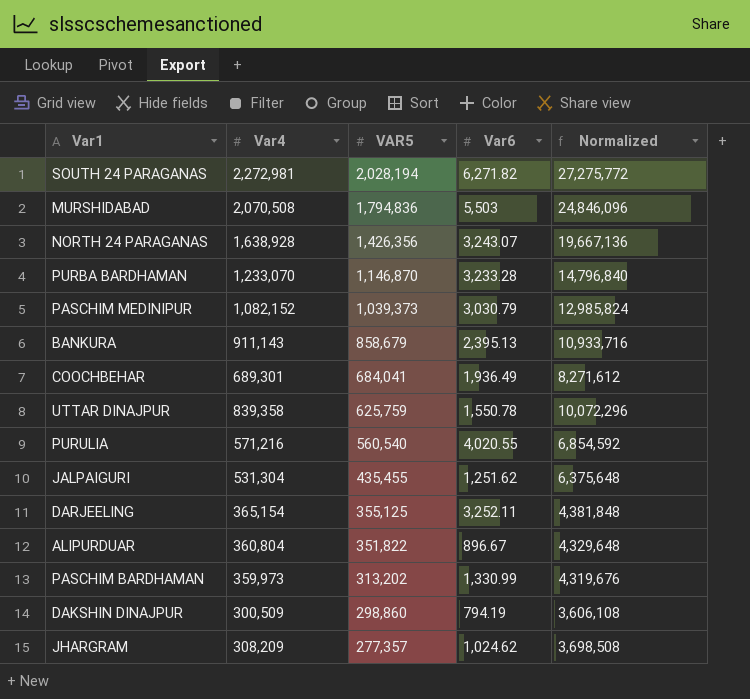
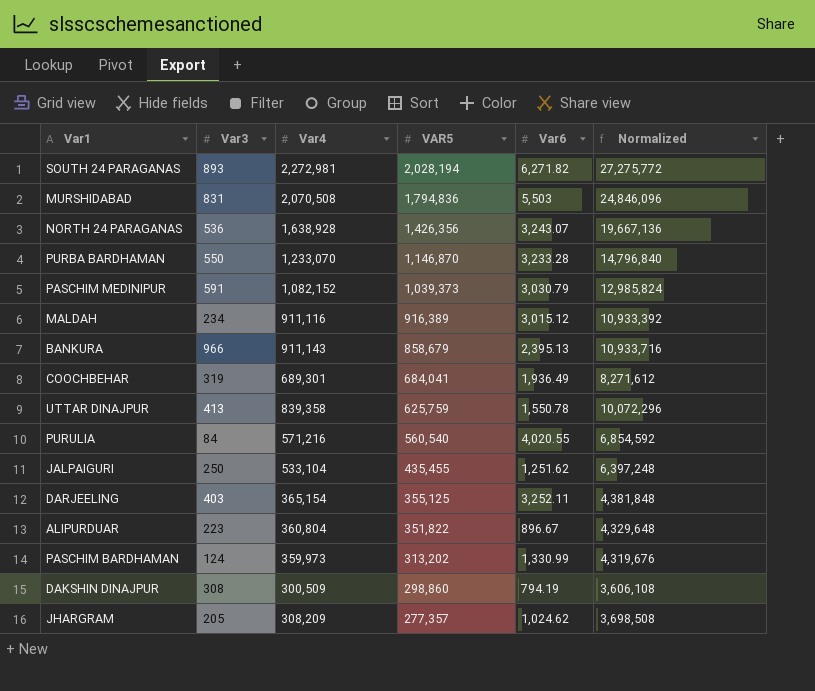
column Var3 | position: none -> 2
row MALDAH: none -> 234 | 911,116 | 916,389 | 3,015.12 | 10,933,392
JALPAIGURI | Var4: 531,304 -> 533,104
JALPAIGURI | Normalized: 6,375,648 -> 6,397,248

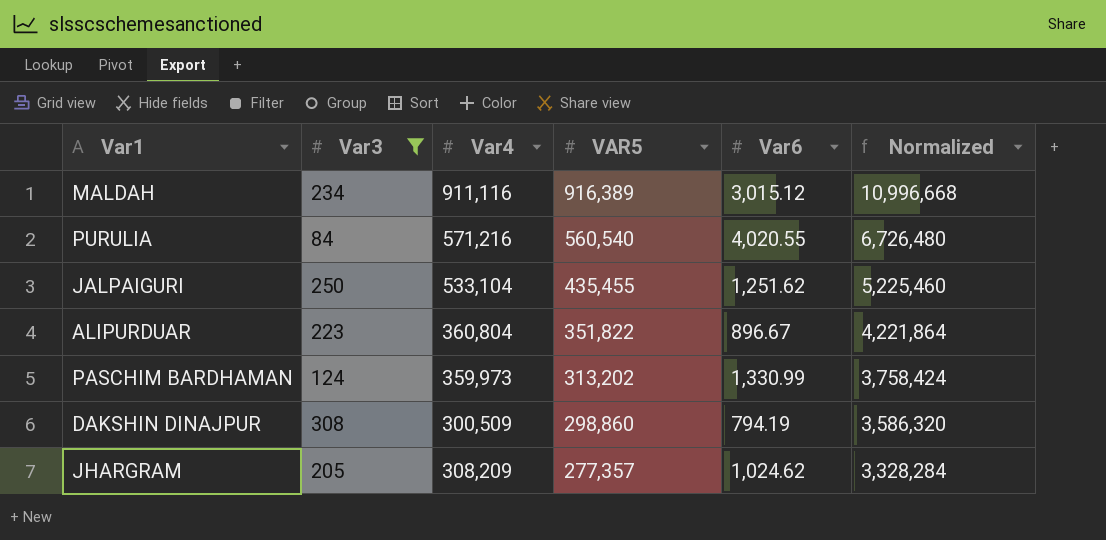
filter: none -> Var3 <= 308
column Normalized | formula: [Var4] * 12 -> [VAR5] * 12

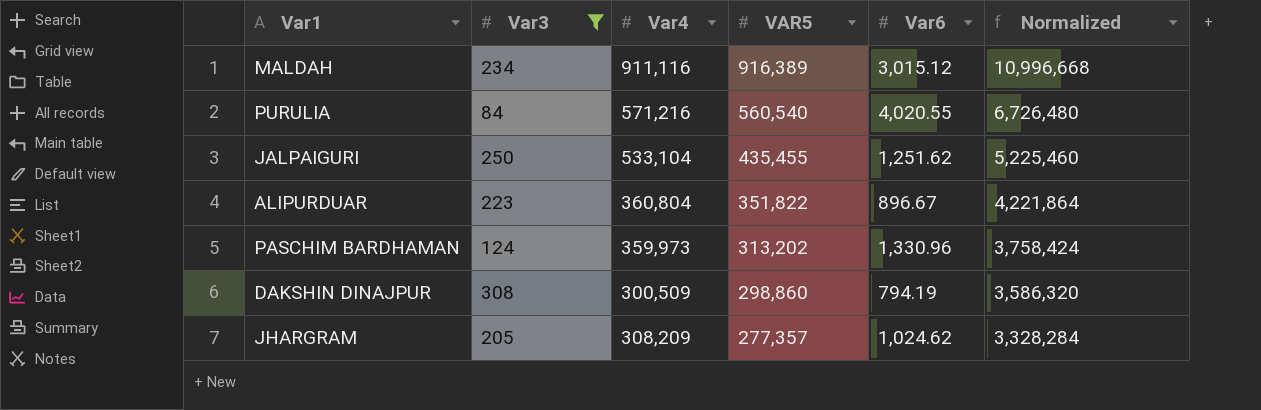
PASCHIM BARDHAMAN | Var6: 1,330.99 -> 1,330.96

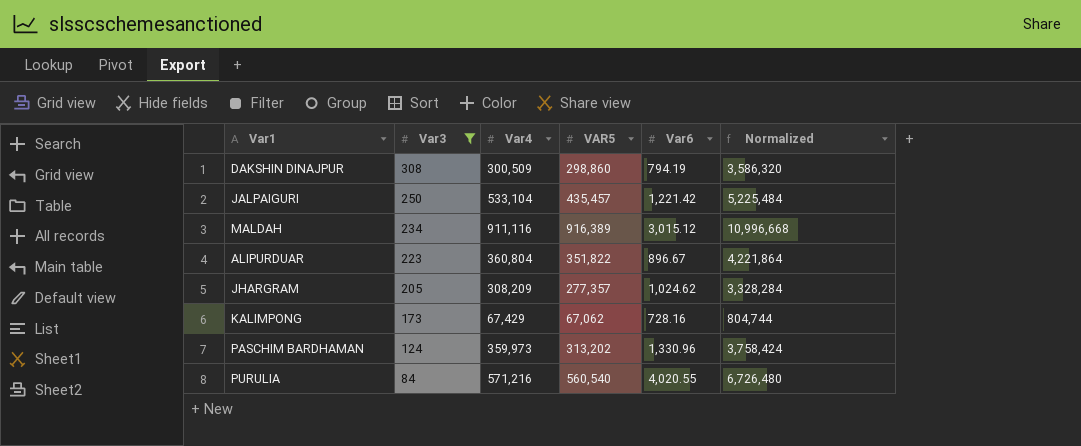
row order: VAR5 descending -> Var3 descending
JALPAIGURI | VAR5: 435,455 -> 435,457
JALPAIGURI | Var6: 1,251.62 -> 1,221.42
JALPAIGURI | Normalized: 5,225,460 -> 5,225,484
row KALIMPONG: none -> 173 | 67,429 | 67,062 | 728.16 | 804,744

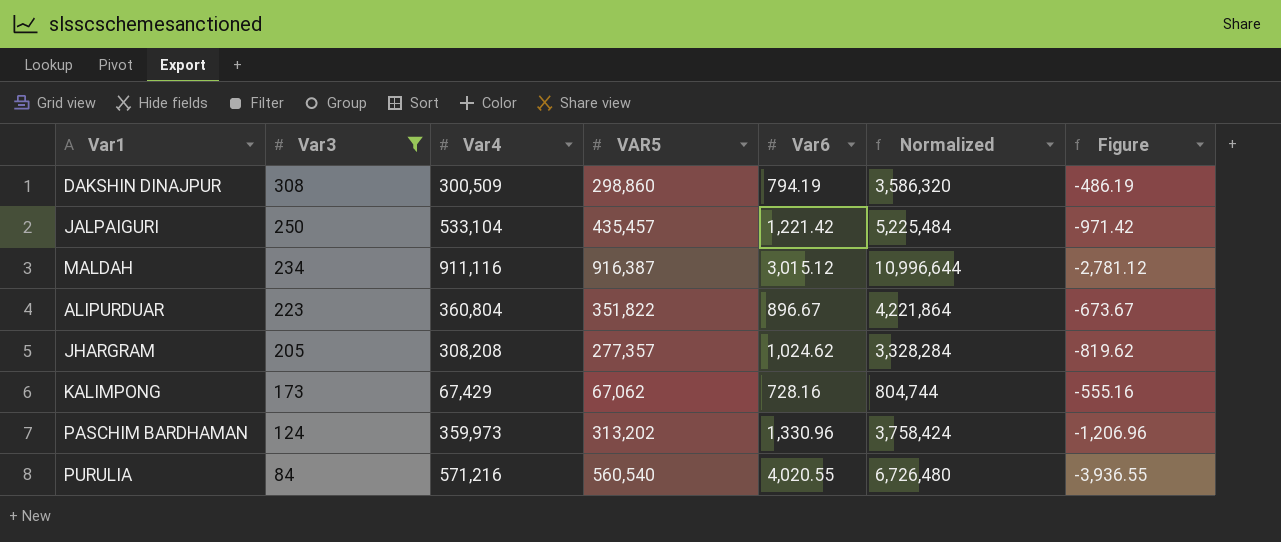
column Figure | formula: none -> [Var3] - [Var6]
MALDAH | VAR5: 916,389 -> 916,387
MALDAH | Normalized: 10,996,668 -> 10,996,644
JHARGRAM | Var4: 308,209 -> 308,208

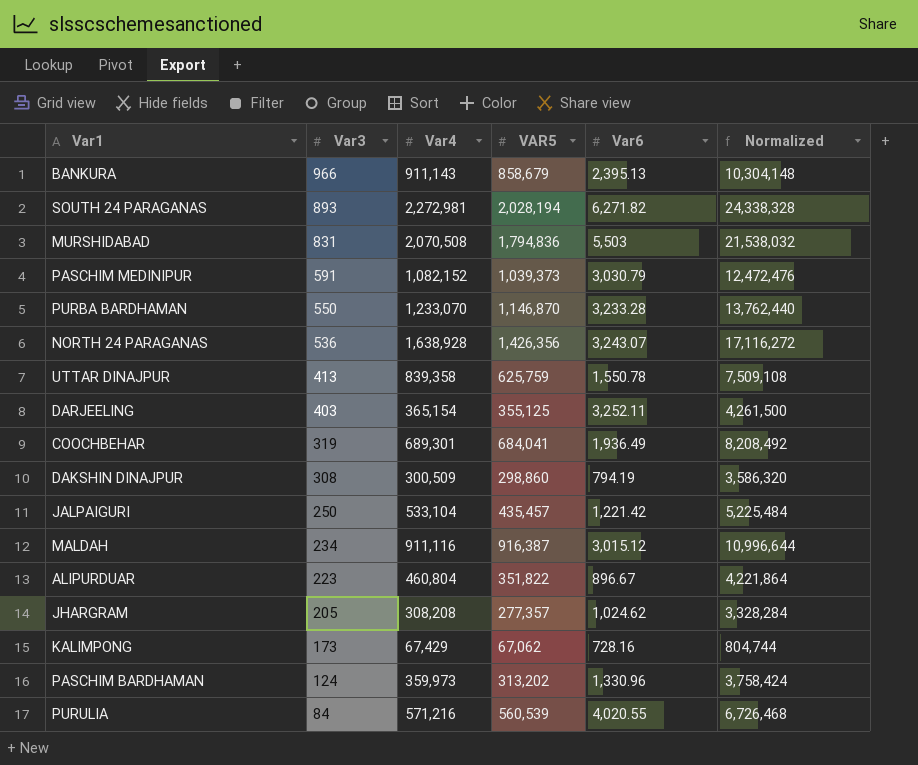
filter: Var3 <= 308 -> none
column Figure | formula: [Var3] - [Var6] -> none
ALIPURDUAR | Var4: 360,804 -> 460,804
PURULIA | VAR5: 560,540 -> 560,539
PURULIA | Normalized: 6,726,480 -> 6,726,468

